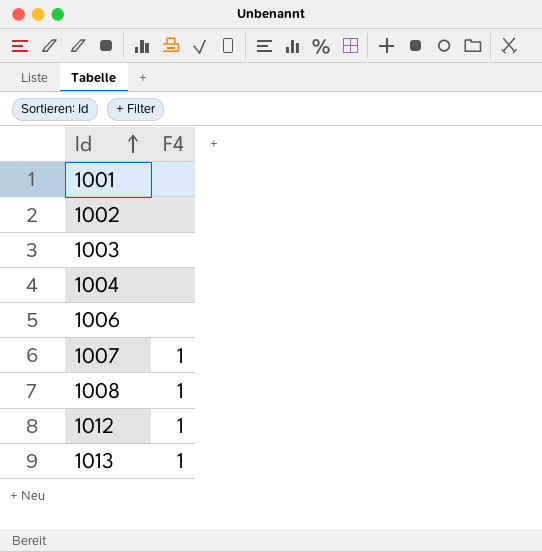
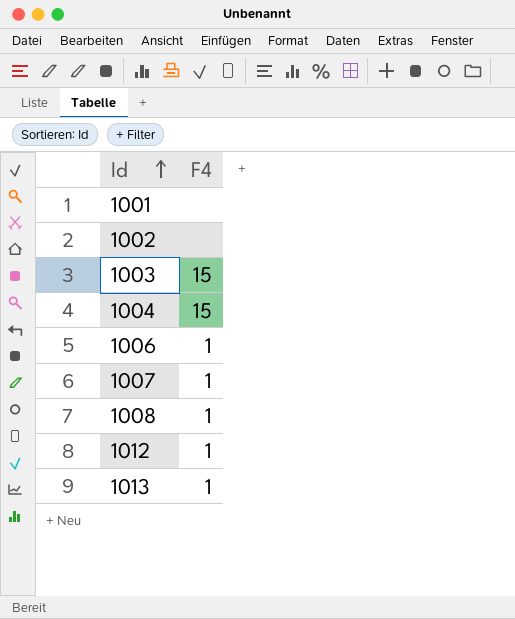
1003 | F4: none -> 15
1004 | F4: none -> 15
1006 | F4: none -> 1

